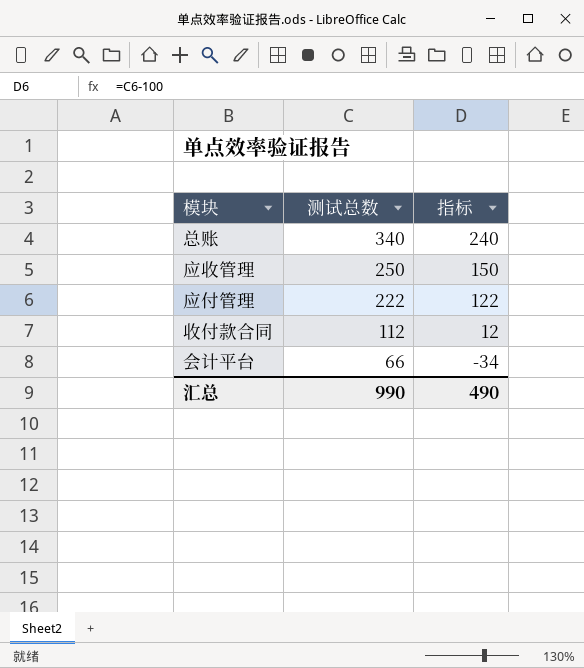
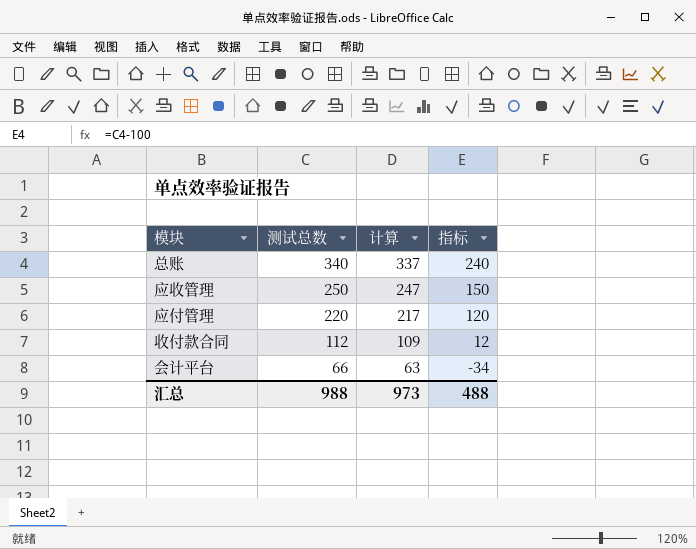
column 计算 | formula: none -> [测试总数] - 3
应付管理 | 测试总数: 222 -> 220
应付管理 | 指标: 122 -> 120
汇总 | 测试总数: 990 -> 988
汇总 | 指标: 490 -> 488

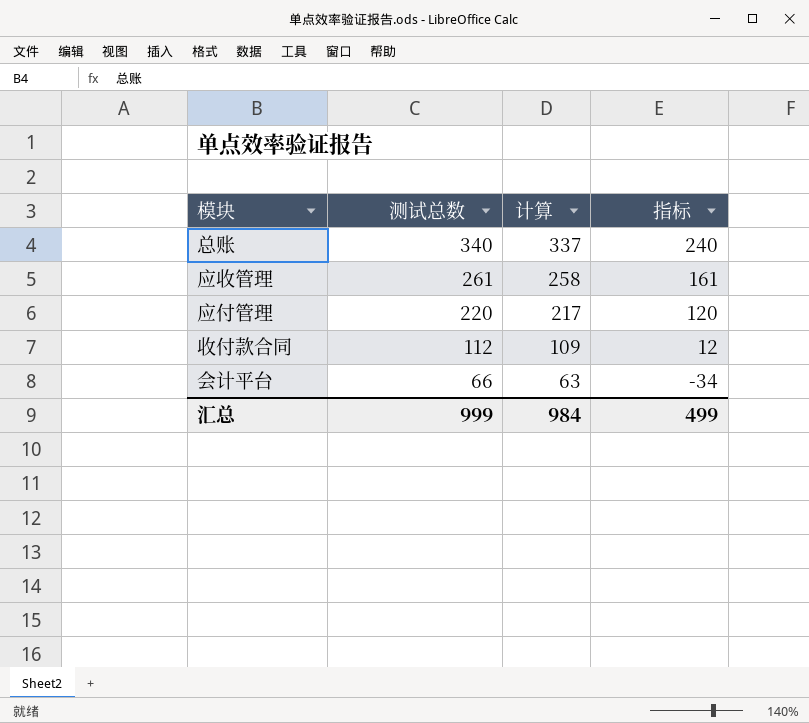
应收管理 | 测试总数: 250 -> 261
应收管理 | 计算: 247 -> 258
应收管理 | 指标: 150 -> 161
汇总 | 测试总数: 988 -> 999
汇总 | 计算: 973 -> 984
汇总 | 指标: 488 -> 499

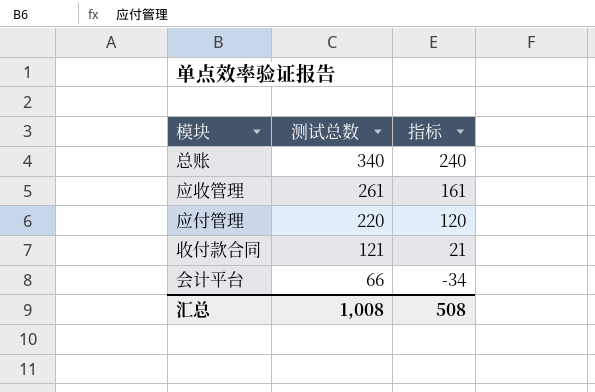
column 计算 | formula: [测试总数] - 3 -> none
收付款合同 | 测试总数: 112 -> 121
收付款合同 | 指标: 12 -> 21
汇总 | 测试总数: 999 -> 1,008
汇总 | 指标: 499 -> 508

